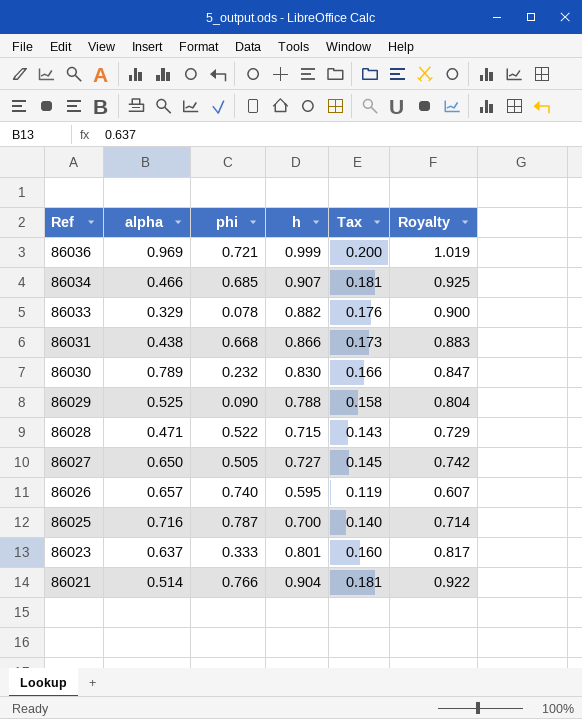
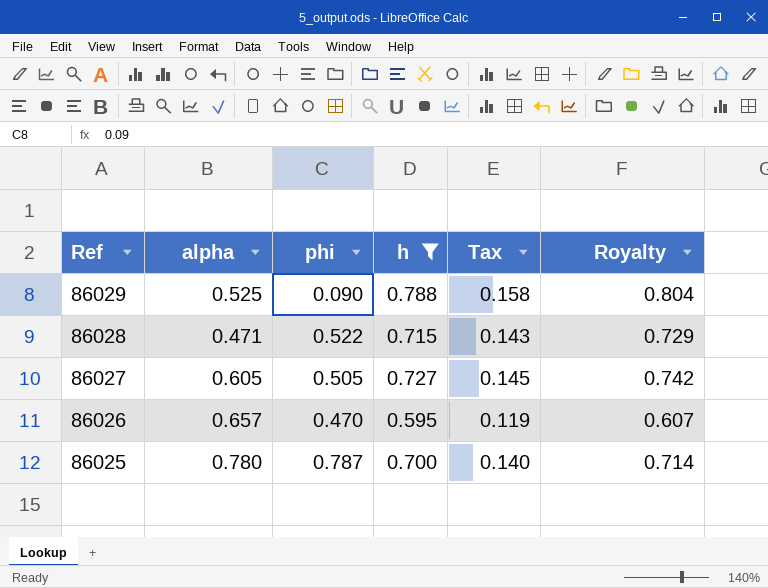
filter: none -> h <= 0.788
86027 | alpha: 0.650 -> 0.605
86026 | phi: 0.740 -> 0.470
86025 | alpha: 0.716 -> 0.780

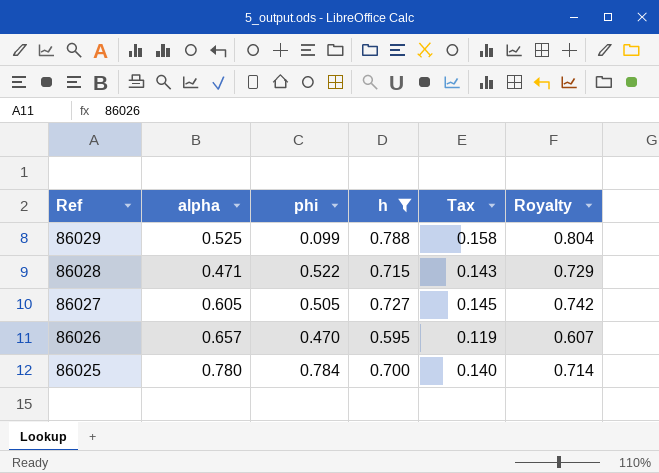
86029 | phi: 0.090 -> 0.099
86025 | phi: 0.787 -> 0.784

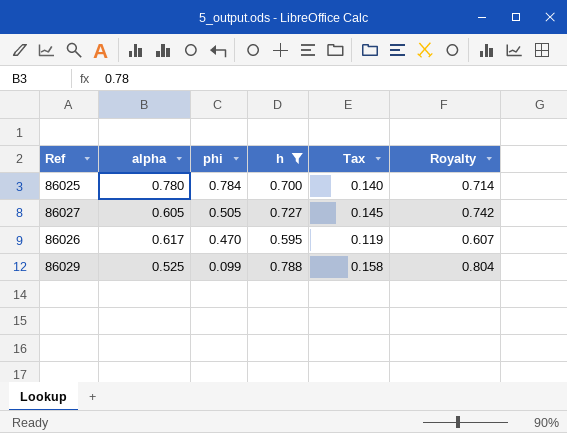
row order: Ref descending -> phi descending
row 86028: 0.471 | 0.522 | 0.715 | 0.143 | 0.729 -> none
86026 | alpha: 0.657 -> 0.617

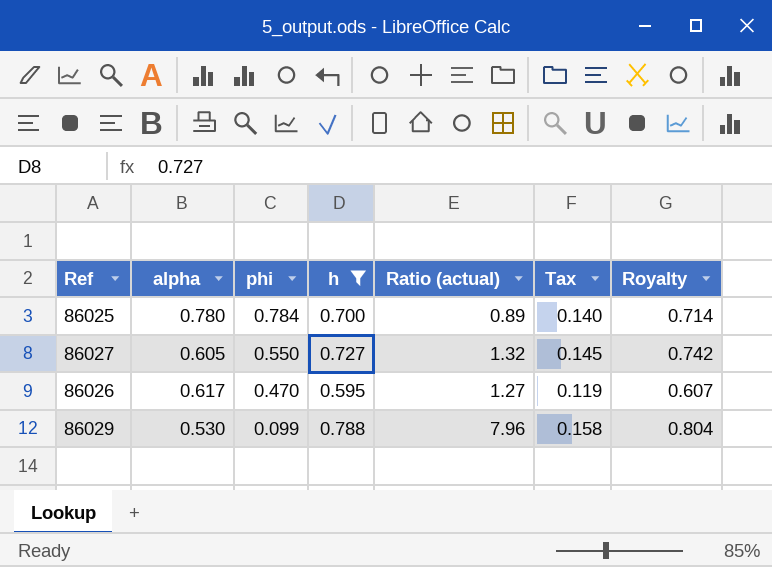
column Ratio (actual) | formula: none -> [h] / [phi]
86027 | phi: 0.505 -> 0.550
86029 | alpha: 0.525 -> 0.530

